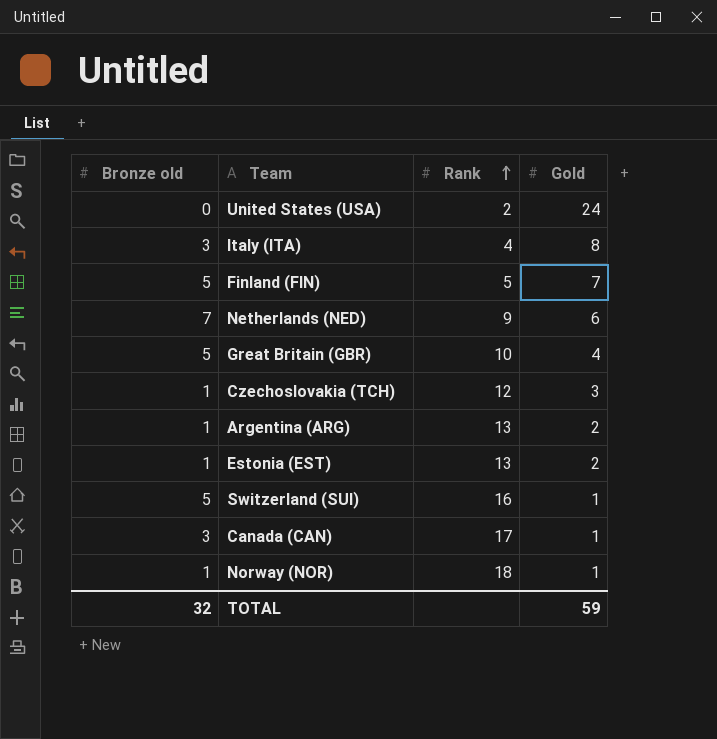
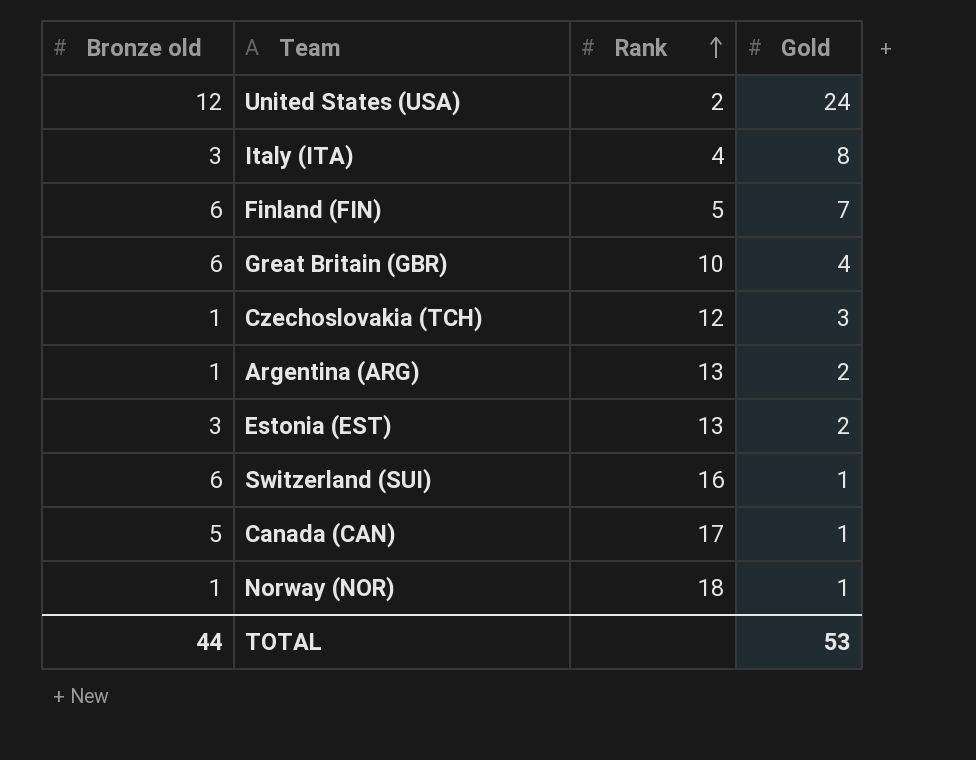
row Netherlands (NED): 7 | 9 | 6 -> none
United States (USA) | Bronze old: 0 -> 12
Finland (FIN) | Bronze old: 5 -> 6
Great Britain (GBR) | Bronze old: 5 -> 6
Estonia (EST) | Bronze old: 1 -> 3
Switzerland (SUI) | Bronze old: 5 -> 6
Canada (CAN) | Bronze old: 3 -> 5
TOTAL | Bronze old: 32 -> 44
TOTAL | Gold: 59 -> 53

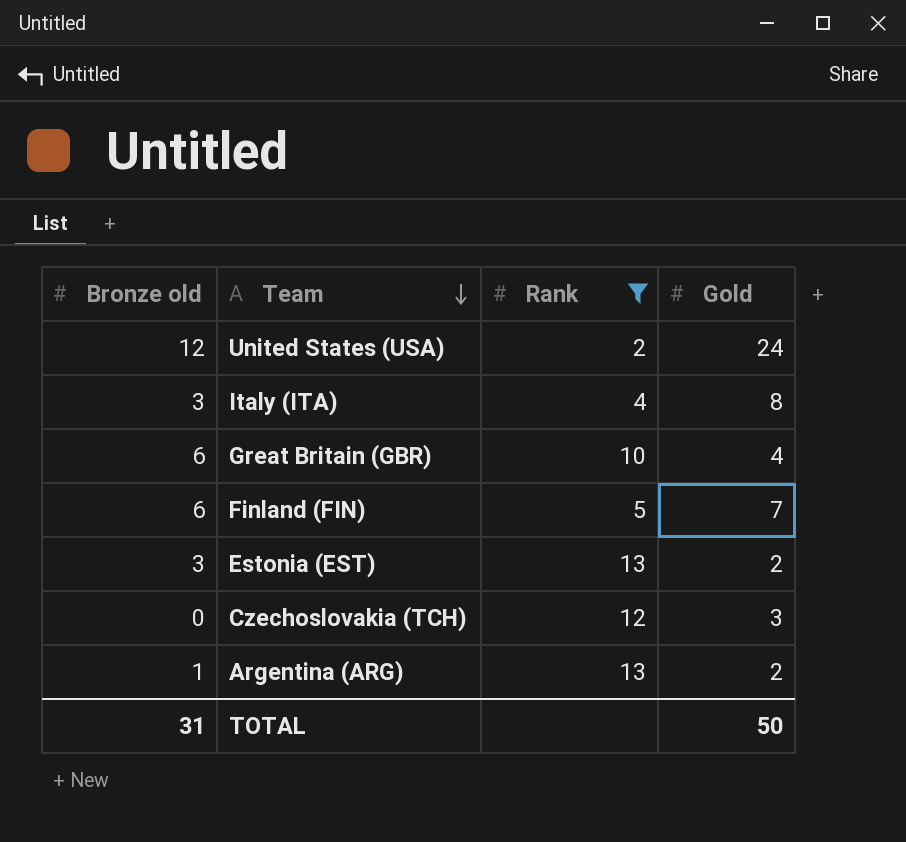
filter: none -> Rank <= 13
row order: Rank ascending -> Team descending
Czechoslovakia (TCH) | Bronze old: 1 -> 0
TOTAL | Bronze old: 44 -> 31
TOTAL | Gold: 53 -> 50

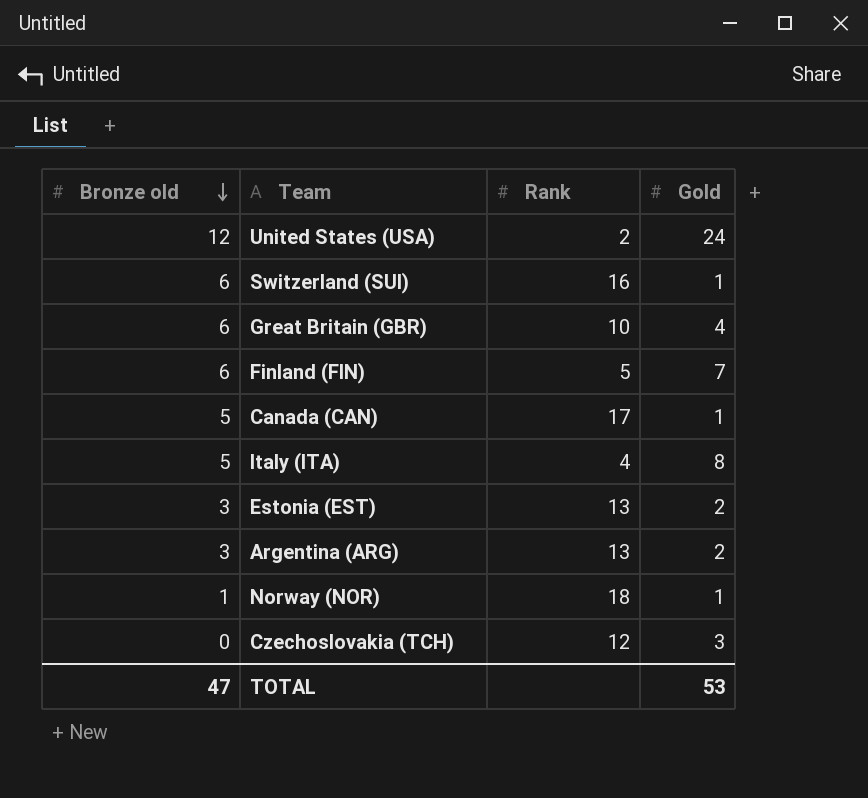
filter: Rank <= 13 -> none
row order: Team descending -> Bronze old descending
Italy (ITA) | Bronze old: 3 -> 5
Argentina (ARG) | Bronze old: 1 -> 3
TOTAL | Bronze old: 31 -> 47
TOTAL | Gold: 50 -> 53

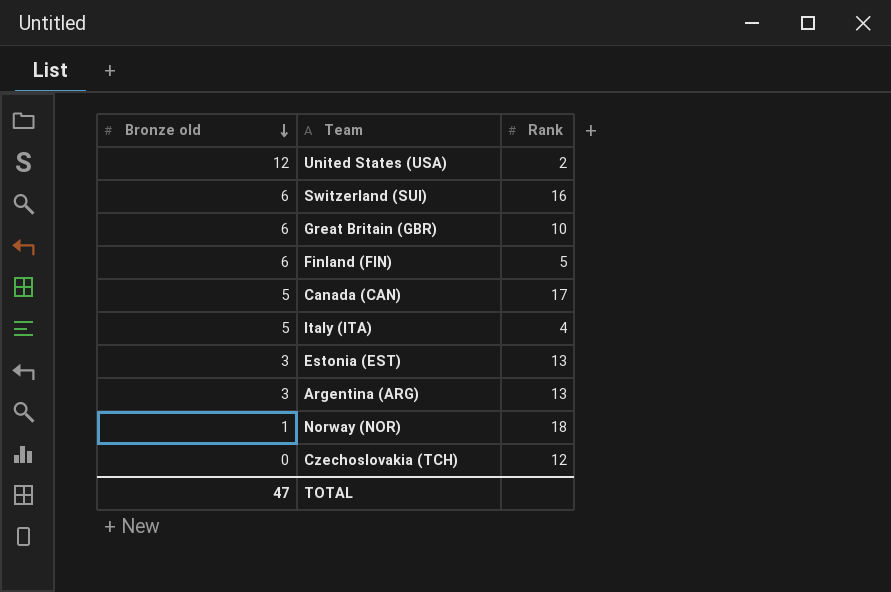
column Gold | position: 4 -> none

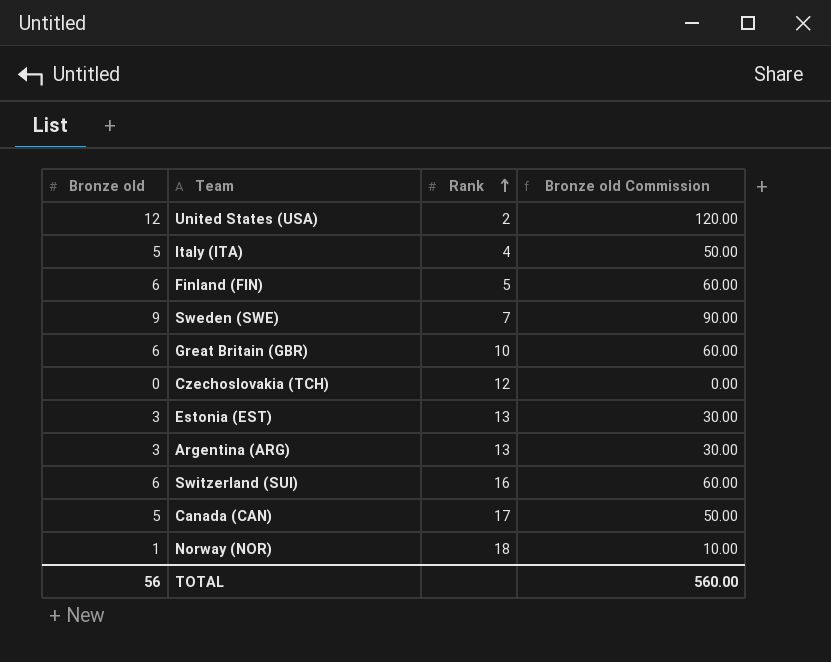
row order: Bronze old descending -> Rank ascending
column Bronze old Commission | formula: none -> [Bronze old] * 10
row Sweden (SWE): none -> 9 | 7 | 90.00
TOTAL | Bronze old: 47 -> 56

